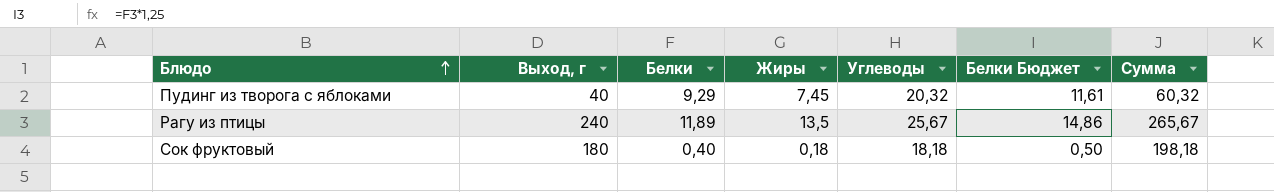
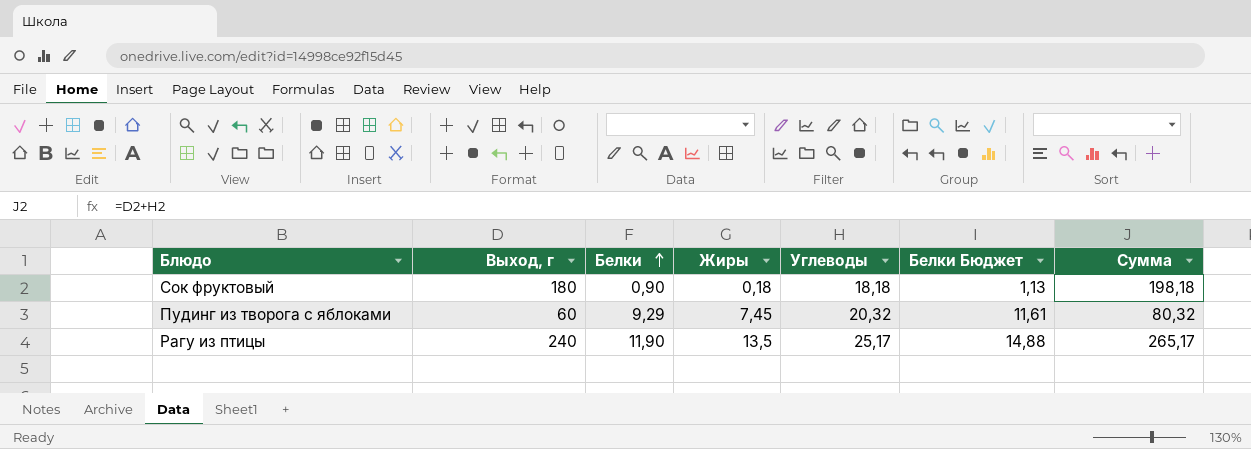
row order: Блюдо ascending -> Белки ascending
Сок фруктовый | Белки: 0,40 -> 0,90
Сок фруктовый | Белки Бюджет: 0,50 -> 1,13
Пудинг из творога с яблоками | Выход, г: 40 -> 60
Пудинг из творога с яблоками | Сумма: 60,32 -> 80,32
Рагу из птицы | Белки: 11,89 -> 11,90
Рагу из птицы | Углеводы: 25,67 -> 25,17
Рагу из птицы | Белки Бюджет: 14,86 -> 14,88
Рагу из птицы | Сумма: 265,67 -> 265,17

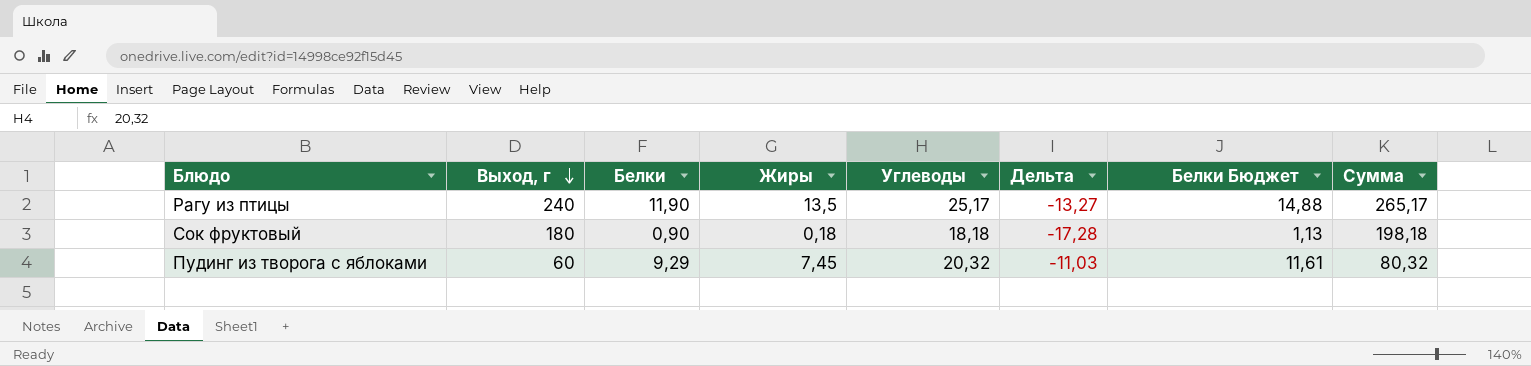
row order: Белки ascending -> Выход, г descending
column Дельта | formula: none -> [Белки] - [Углеводы]

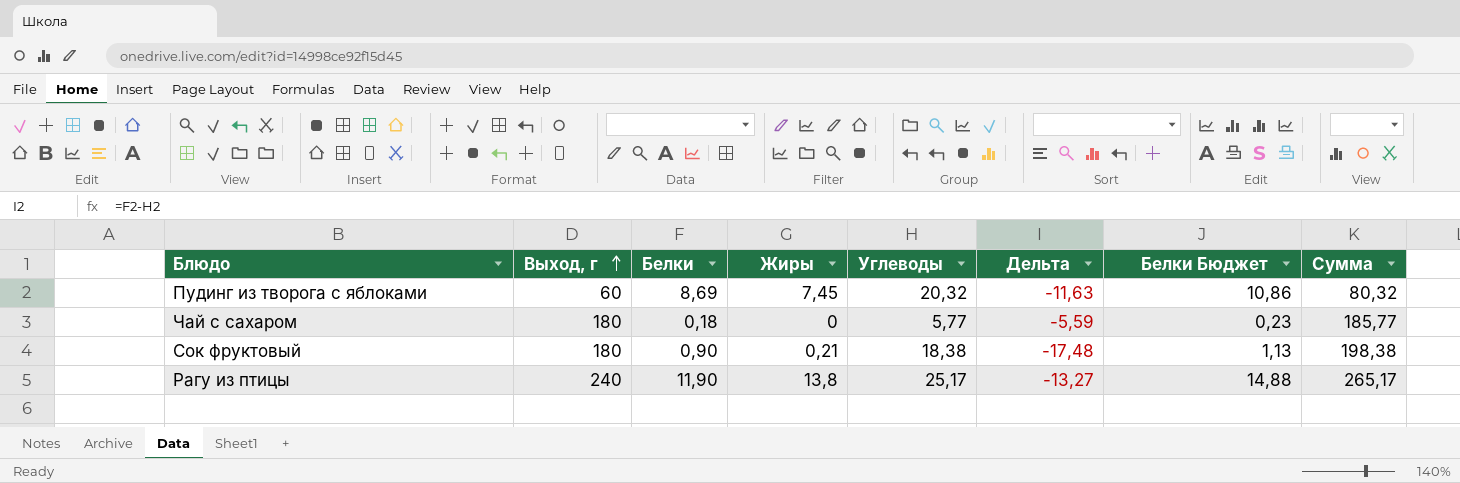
row order: Выход, г descending -> Выход, г ascending
Пудинг из творога с яблоками | Белки: 9,29 -> 8,69
Пудинг из творога с яблоками | Дельта: -11,03 -> -11,63
Пудинг из творога с яблоками | Белки Бюджет: 11,61 -> 10,86
row Чай с сахаром: none -> 180 | 0,18 | 0 | 5,77 | -5,59 | 0,23 | 185,77
Сок фруктовый | Жиры: 0,18 -> 0,21
Сок фруктовый | Углеводы: 18,18 -> 18,38
Сок фруктовый | Дельта: -17,28 -> -17,48
Сок фруктовый | Сумма: 198,18 -> 198,38
Рагу из птицы | Жиры: 13,5 -> 13,8

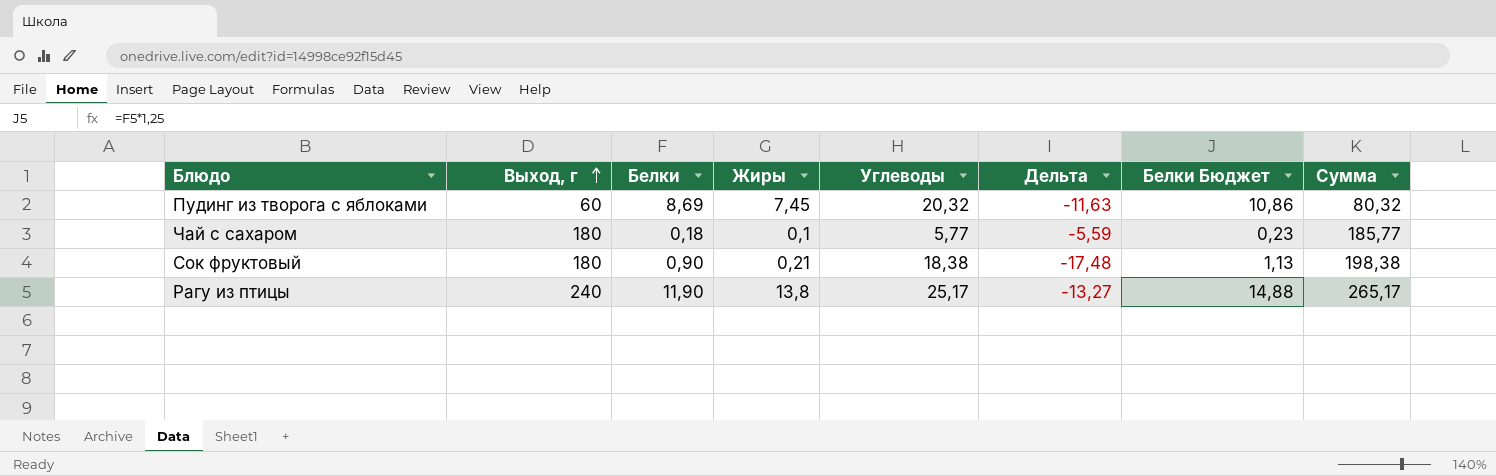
Чай с сахаром | Жиры: 0 -> 0,1

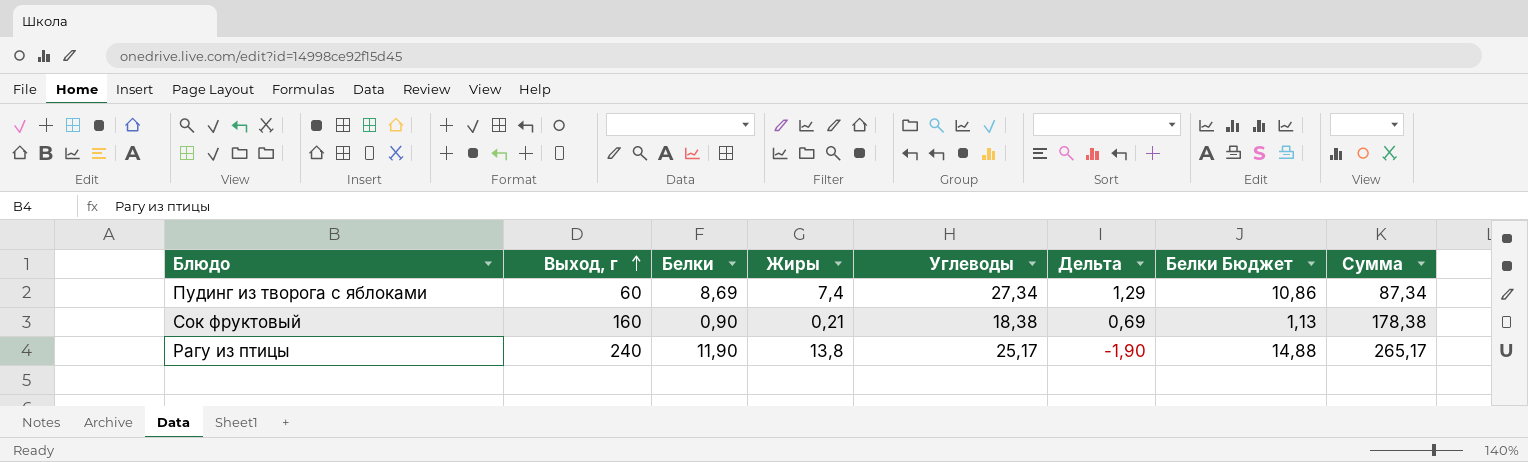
column Дельта | formula: [Белки] - [Углеводы] -> [Белки] - [Жиры]
row Чай с сахаром: 180 | 0,18 | 0,1 | 5,77 | -5,59 | 0,23 | 185,77 -> none
Пудинг из творога с яблоками | Жиры: 7,45 -> 7,4
Пудинг из творога с яблоками | Углеводы: 20,32 -> 27,34
Пудинг из творога с яблоками | Сумма: 80,32 -> 87,34
Сок фруктовый | Выход, г: 180 -> 160
Сок фруктовый | Сумма: 198,38 -> 178,38

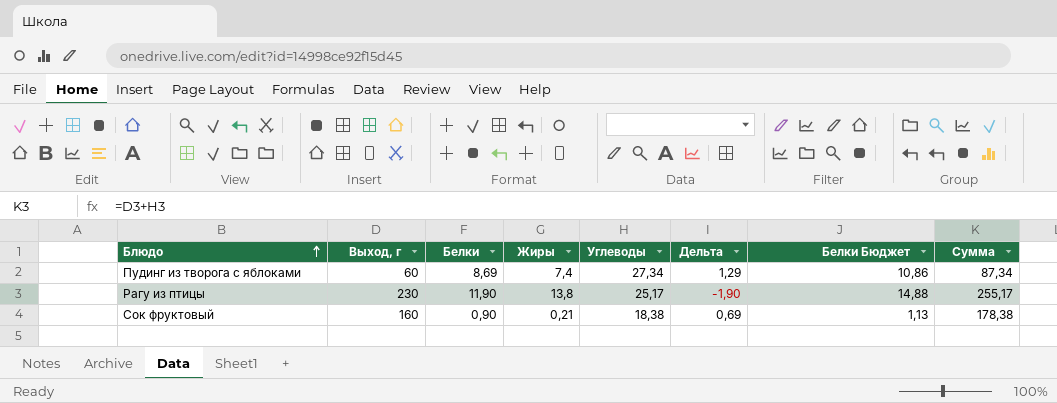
row order: Выход, г ascending -> Блюдо ascending
Рагу из птицы | Выход, г: 240 -> 230
Рагу из птицы | Сумма: 265,17 -> 255,17

